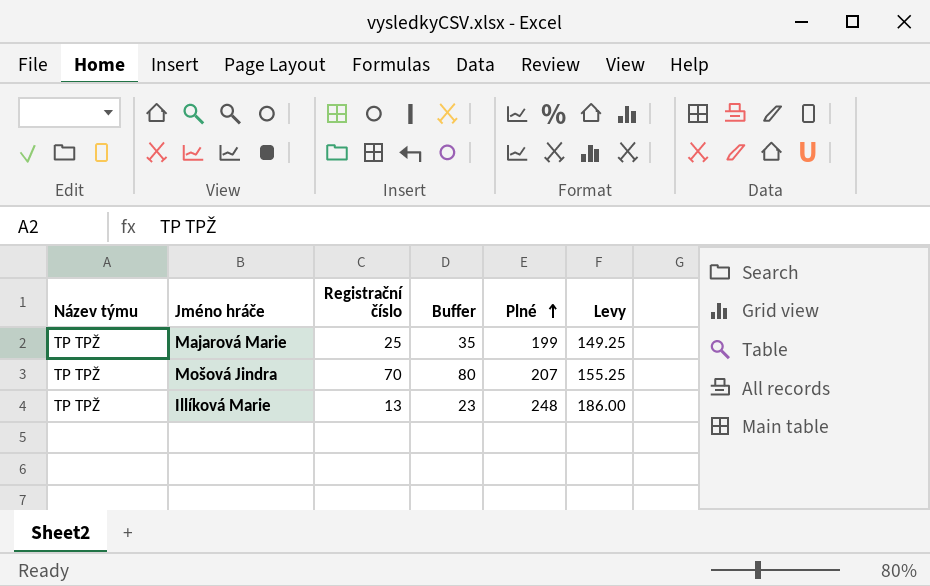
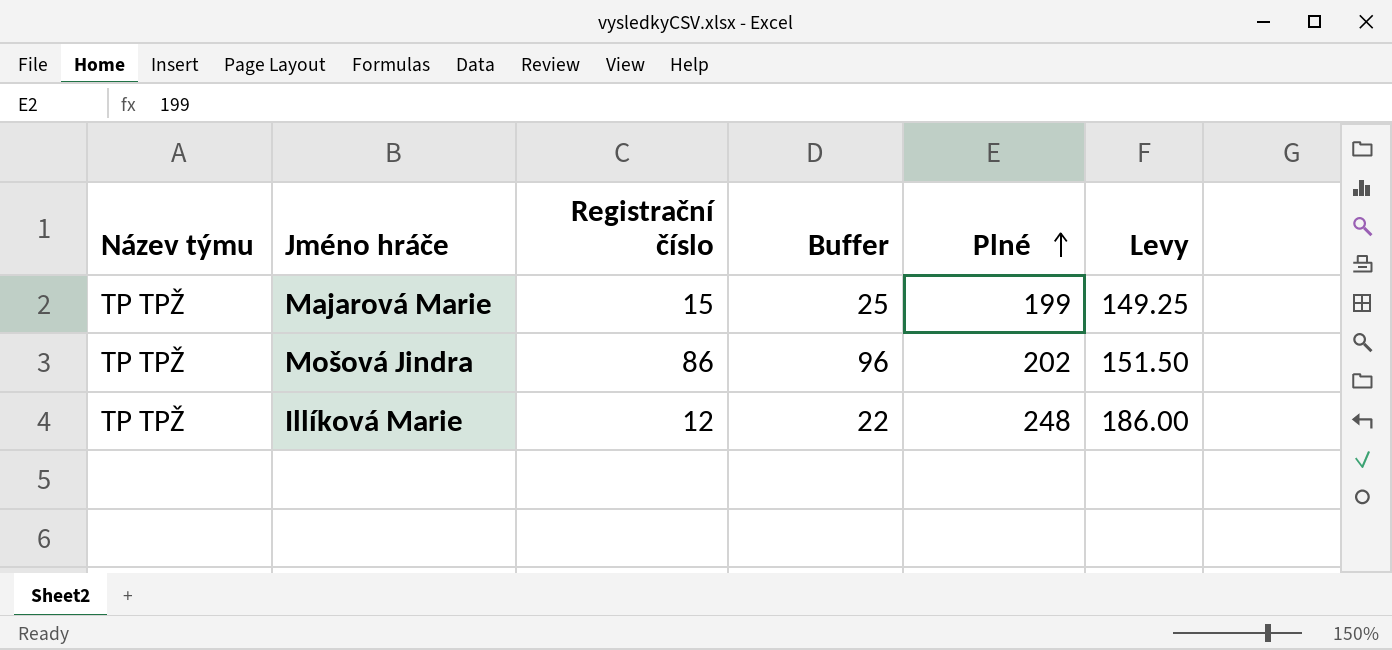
Majarová Marie | Registrační číslo: 25 -> 15
Majarová Marie | Buffer: 35 -> 25
Mošová Jindra | Registrační číslo: 70 -> 86
Mošová Jindra | Buffer: 80 -> 96
Mošová Jindra | Plné: 207 -> 202
Mošová Jindra | Levy: 155.25 -> 151.50
Illíková Marie | Registrační číslo: 13 -> 12
Illíková Marie | Buffer: 23 -> 22

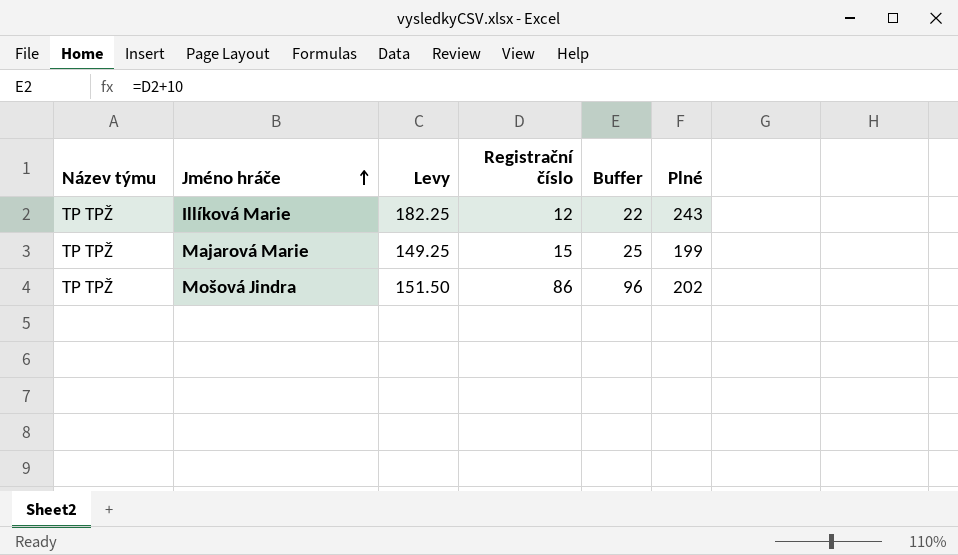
row order: Plné ascending -> Jméno hráče ascending
column Levy | position: 6 -> 3
Illíková Marie | Levy: 186.00 -> 182.25
Illíková Marie | Plné: 248 -> 243

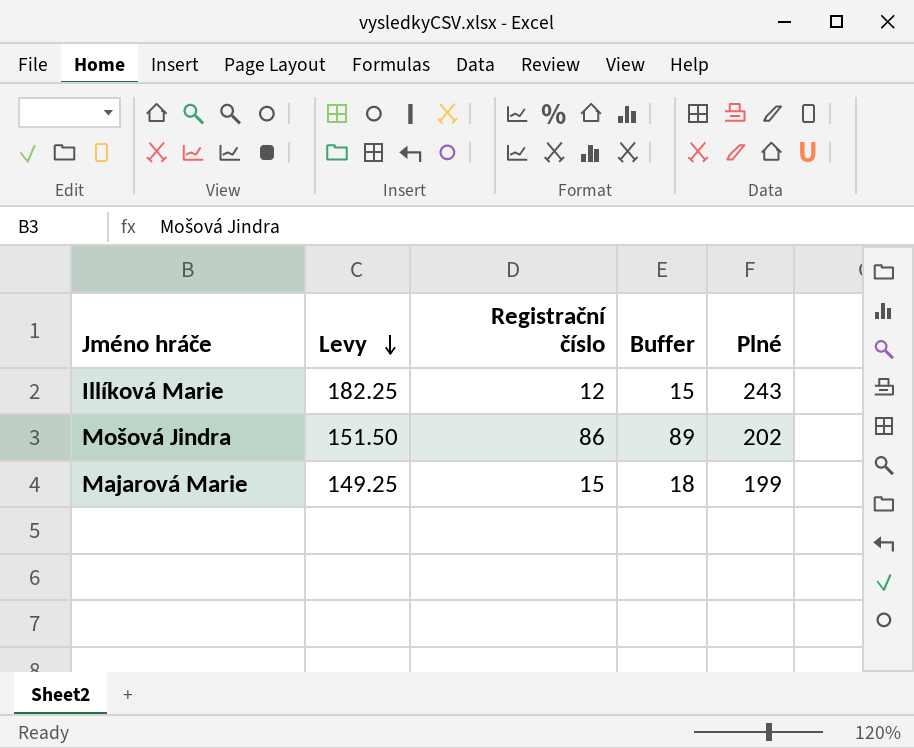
row order: Jméno hráče ascending -> Levy descending
column Název týmu | position: 1 -> none
column Buffer | formula: [Registrační číslo] + 10 -> [Registrační číslo] + 3

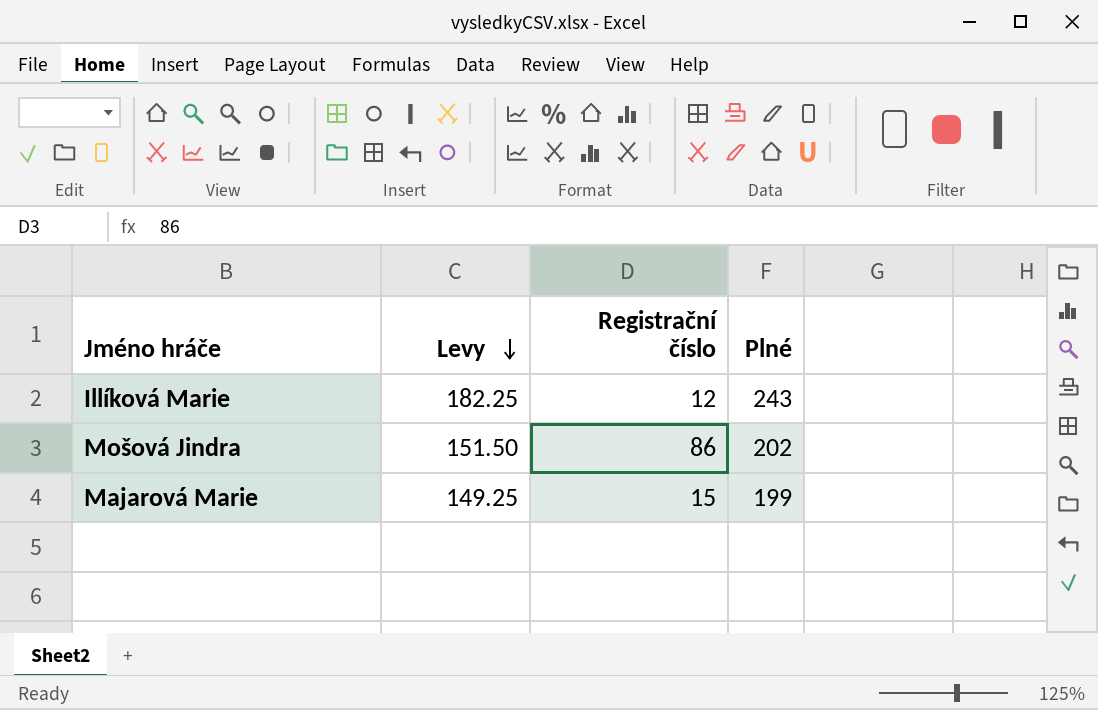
column Buffer | formula: [Registrační číslo] + 3 -> none

